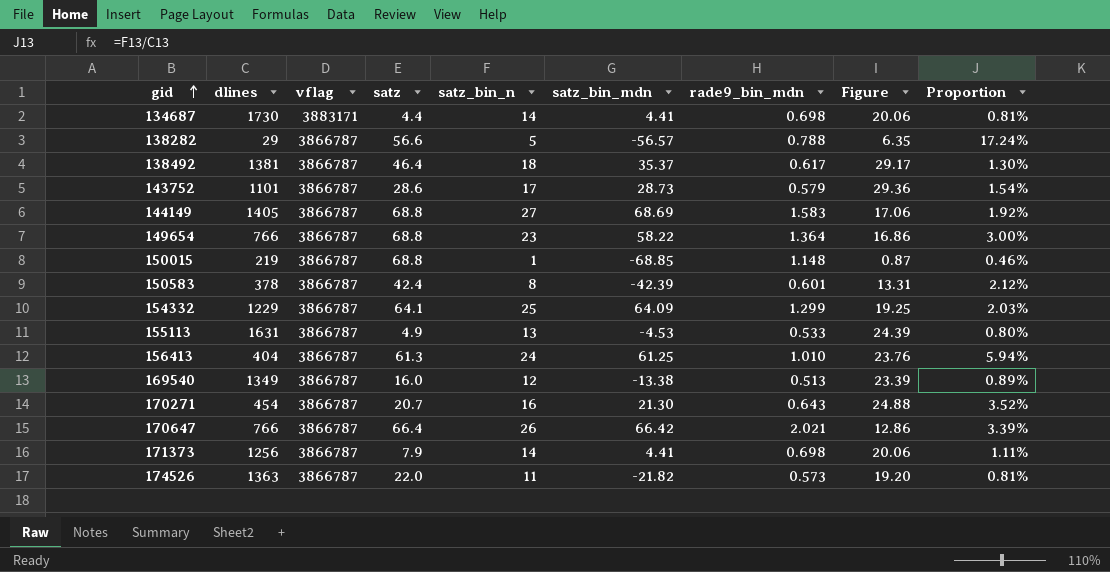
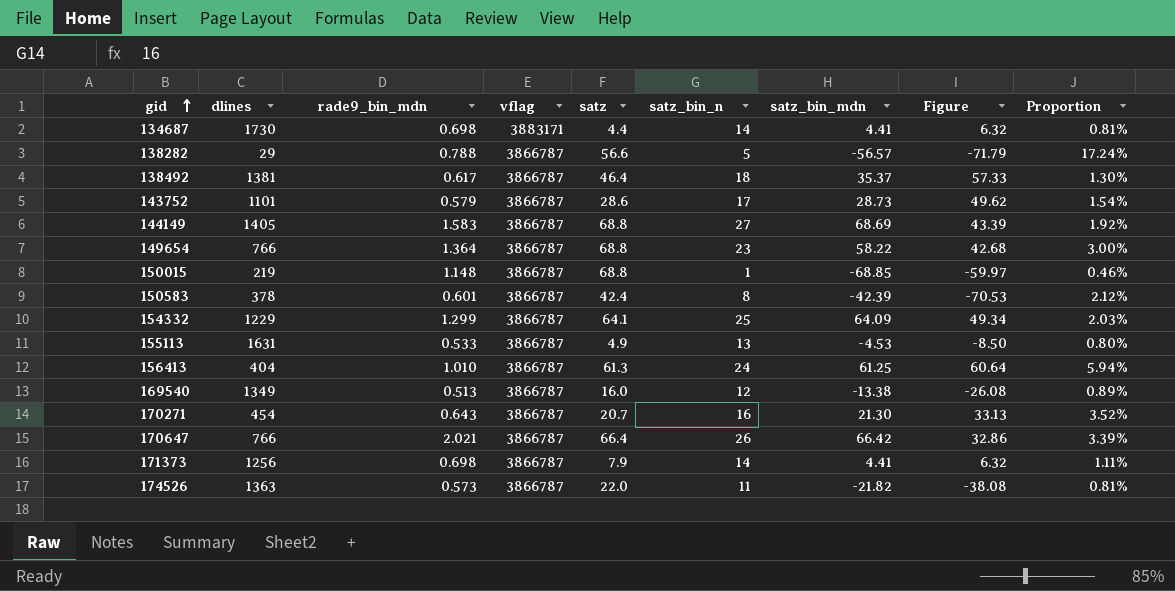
column rade9_bin_mdn | position: 7 -> 3
column Figure | formula: [satz_bin_n] / [rade9_bin_mdn] -> [satz_bin_mdn] / [rade9_bin_mdn]

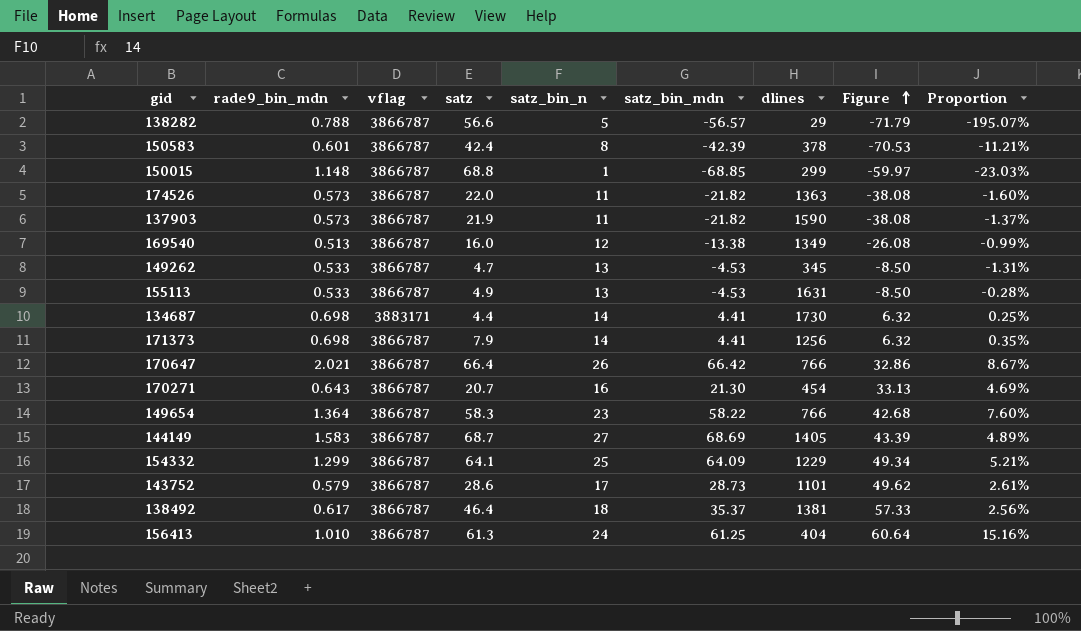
row order: gid ascending -> Figure ascending
column dlines | position: 2 -> 7
column Proportion | formula: [satz_bin_n] / [dlines] -> [satz_bin_mdn] / [dlines]
150015 | dlines: 219 -> 299
row 137903: none -> 0.573 | 3866787 | 21.9 | 11 | -21.82 | 1590 | -38.08 | -1.37%
row 149262: none -> 0.533 | 3866787 | 4.7 | 13 | -4.53 | 345 | -8.50 | -1.31%
149654 | satz: 68.8 -> 58.3
144149 | satz: 68.8 -> 68.7

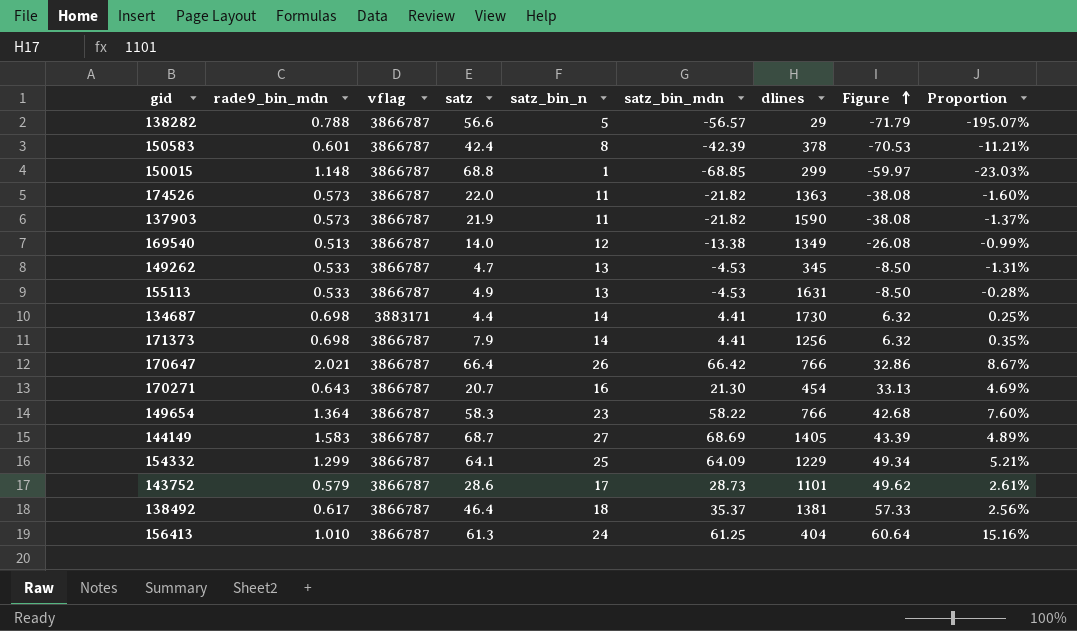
169540 | satz: 16.0 -> 14.0

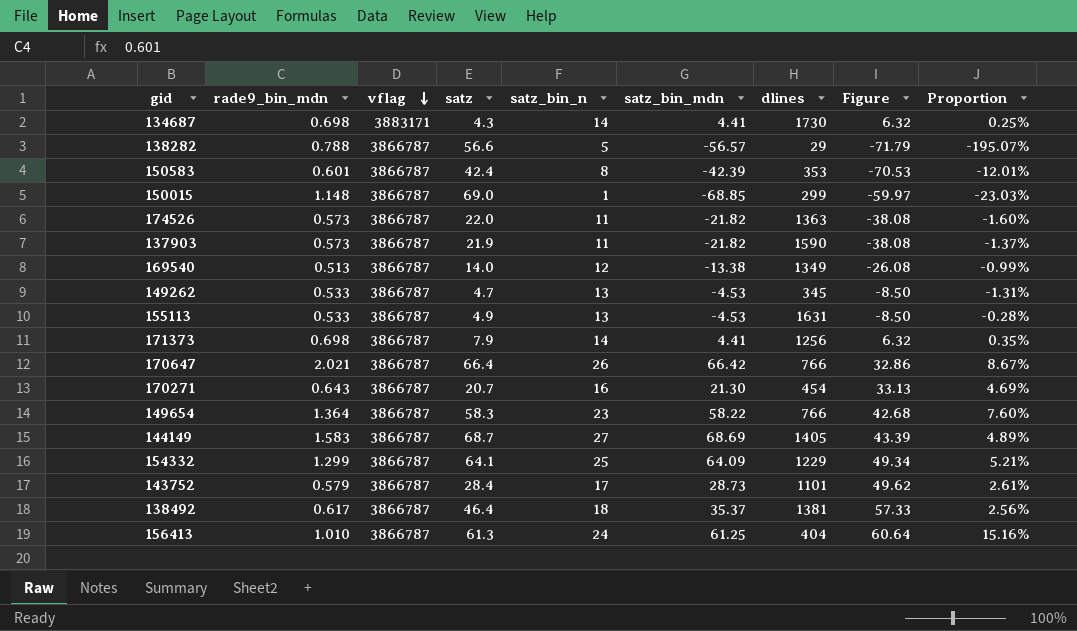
row order: Figure ascending -> vflag descending
134687 | satz: 4.4 -> 4.3
150583 | dlines: 378 -> 353
150583 | Proportion: -11.21% -> -12.01%
150015 | satz: 68.8 -> 69.0
143752 | satz: 28.6 -> 28.4

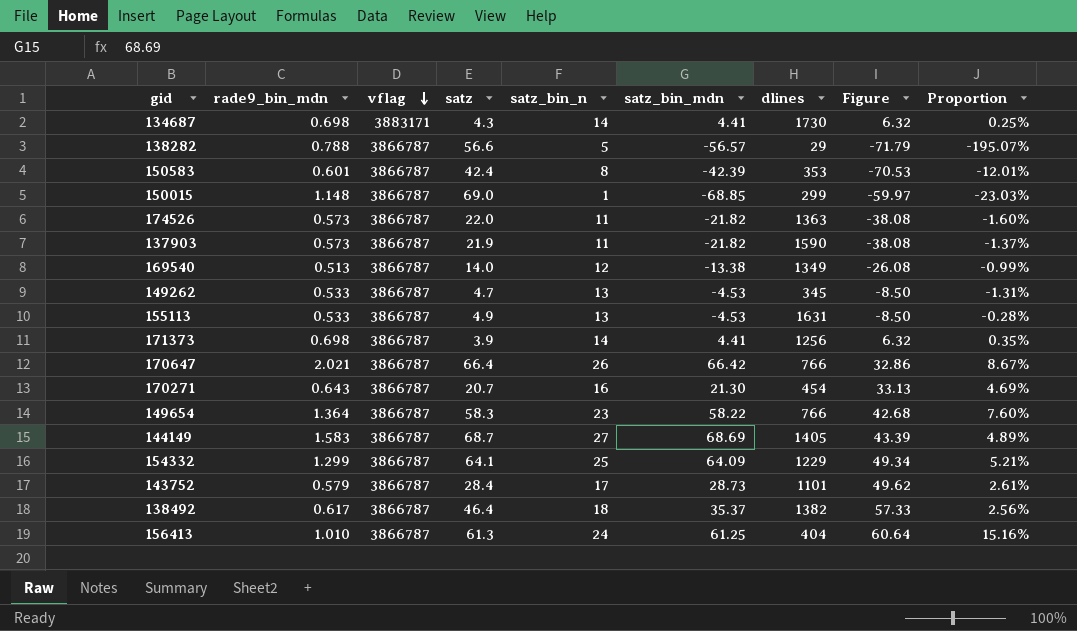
171373 | satz: 7.9 -> 3.9
138492 | dlines: 1381 -> 1382

